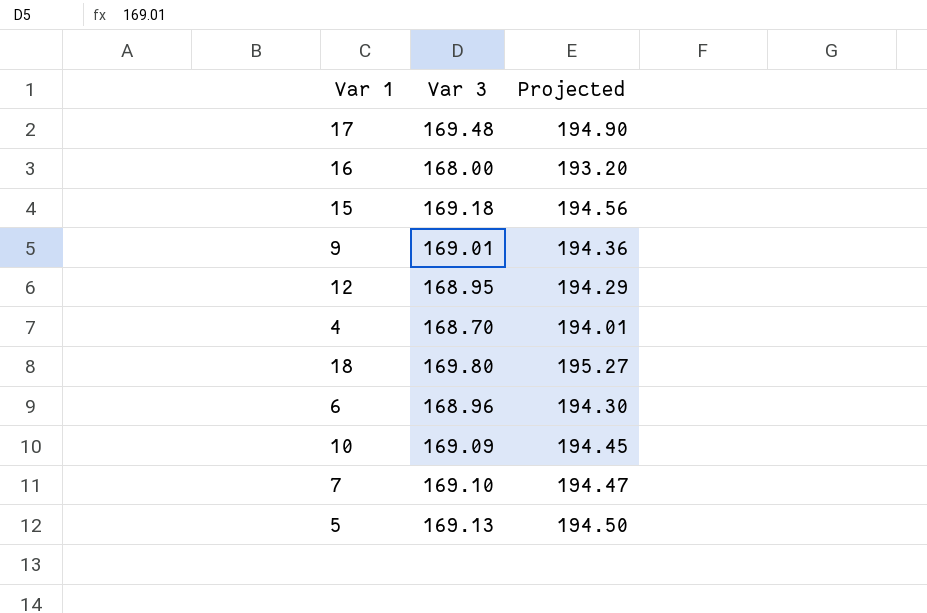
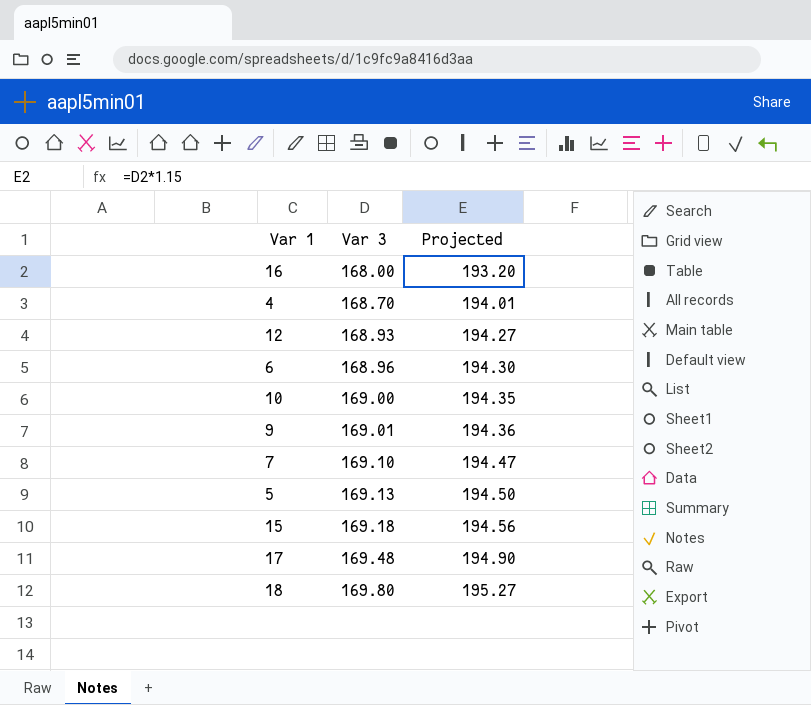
row order: none -> Var 3 ascending
12 | Var 3: 168.95 -> 168.93
12 | Projected: 194.29 -> 194.27
10 | Var 3: 169.09 -> 169.00
10 | Projected: 194.45 -> 194.35

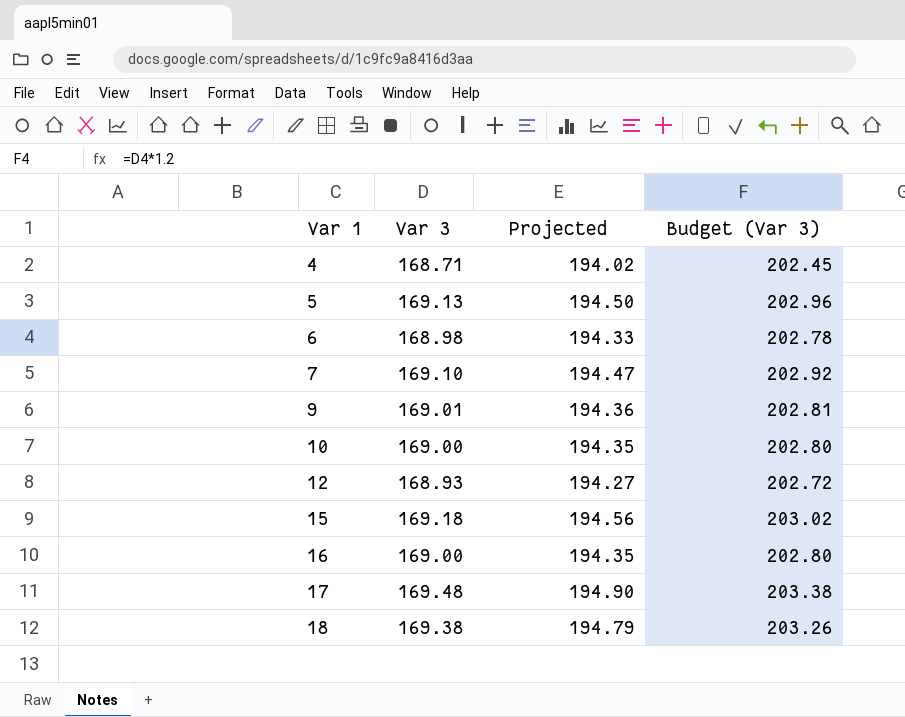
row order: Var 3 ascending -> Var 1 ascending
column Budget (Var 3) | formula: none -> [Var 3] * 1.2
4 | Var 3: 168.70 -> 168.71
4 | Projected: 194.01 -> 194.02
6 | Var 3: 168.96 -> 168.98
6 | Projected: 194.30 -> 194.33
16 | Var 3: 168.00 -> 169.00
16 | Projected: 193.20 -> 194.35
18 | Var 3: 169.80 -> 169.38
18 | Projected: 195.27 -> 194.79

